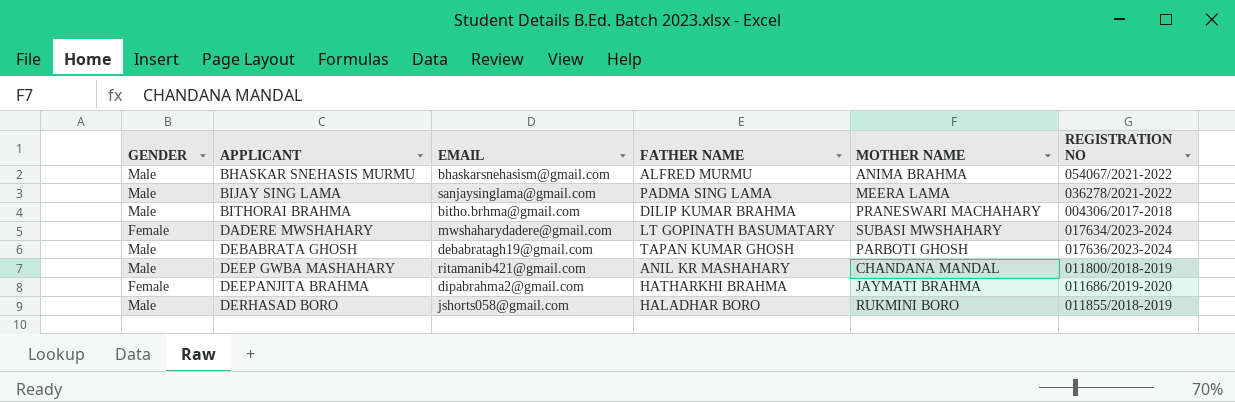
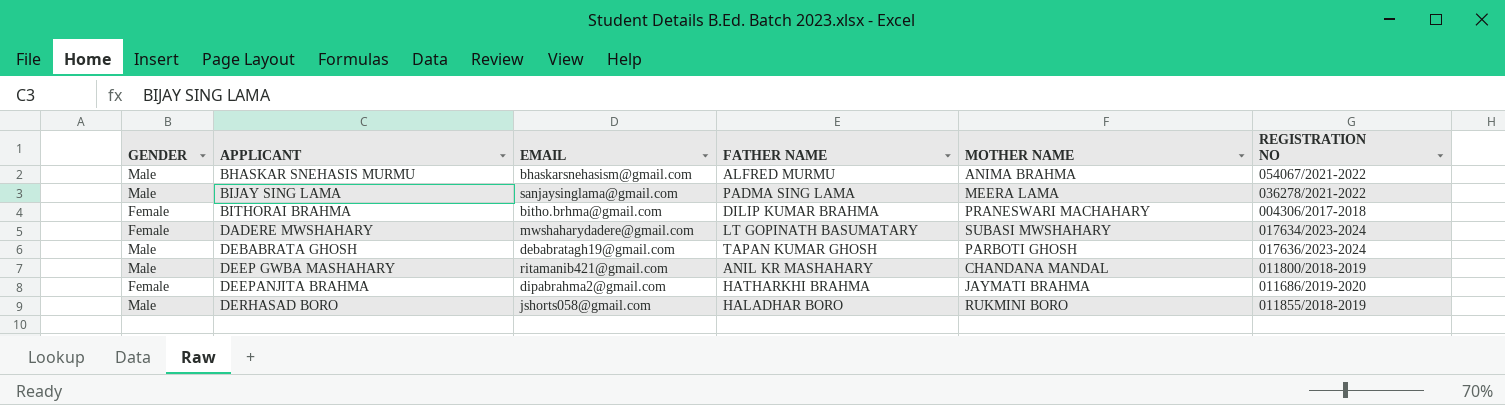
BITHORAI BRAHMA | GENDER: Male -> Female

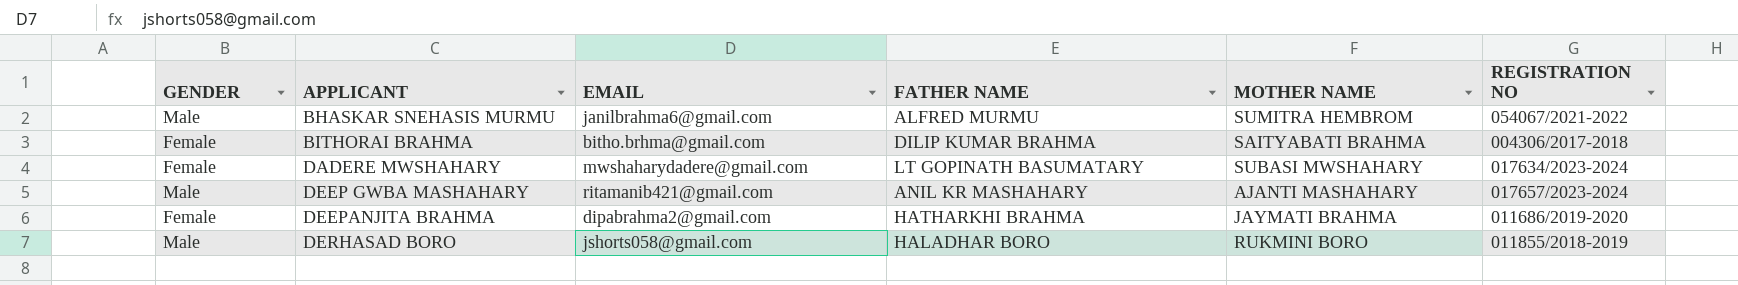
row BIJAY SING LAMA: Male | sanjaysinglama@gmail.com | PADMA SING LAMA | MEERA LAMA | 036278/2021-2022 -> none
row DEBABRATA GHOSH: Male | debabratagh19@gmail.com | TAPAN KUMAR GHOSH | PARBOTI GHOSH | 017636/2023-2024 -> none
BHASKAR SNEHASIS MURMU | EMAIL: bhaskarsnehasism@gmail.com -> janilbrahma6@gmail.com
BHASKAR SNEHASIS MURMU | MOTHER NAME: ANIMA BRAHMA -> SUMITRA HEMBROM
BITHORAI BRAHMA | MOTHER NAME: PRANESWARI MACHAHARY -> SAITYABATI BRAHMA
DEEP GWBA MASHAHARY | MOTHER NAME: CHANDANA MANDAL -> AJANTI MASHAHARY
DEEP GWBA MASHAHARY | REGISTRATION NO: 011800/2018-2019 -> 017657/2023-2024

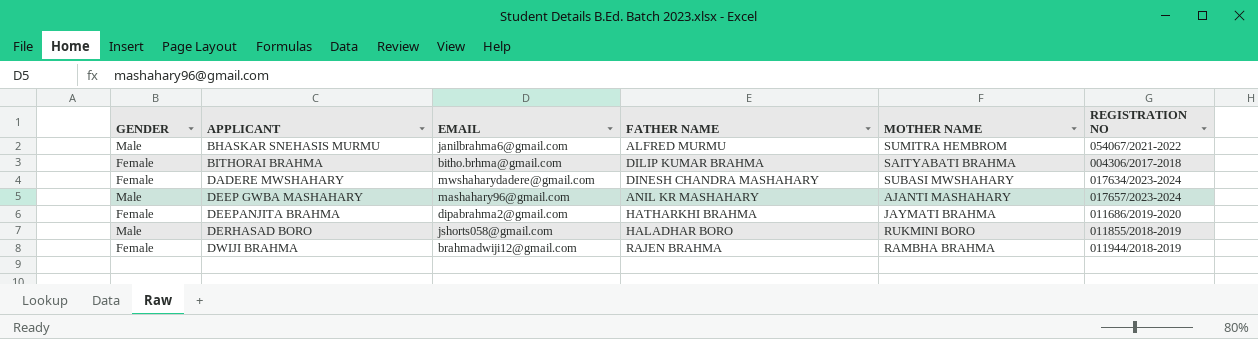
DADERE MWSHAHARY | FATHER NAME: LT GOPINATH BASUMATARY -> DINESH CHANDRA MASHAHARY
DEEP GWBA MASHAHARY | EMAIL: ritamanib421@gmail.com -> mashahary96@gmail.com
row DWIJI BRAHMA: none -> Female | brahmadwiji12@gmail.com | RAJEN BRAHMA | RAMBHA BRAHMA | 011944/2018-2019

